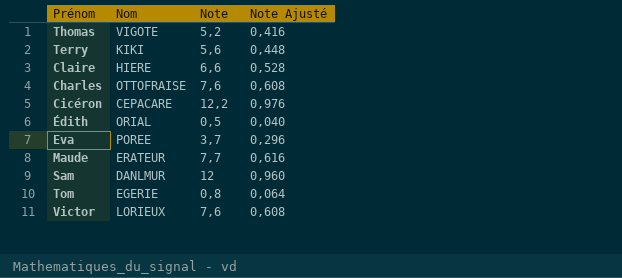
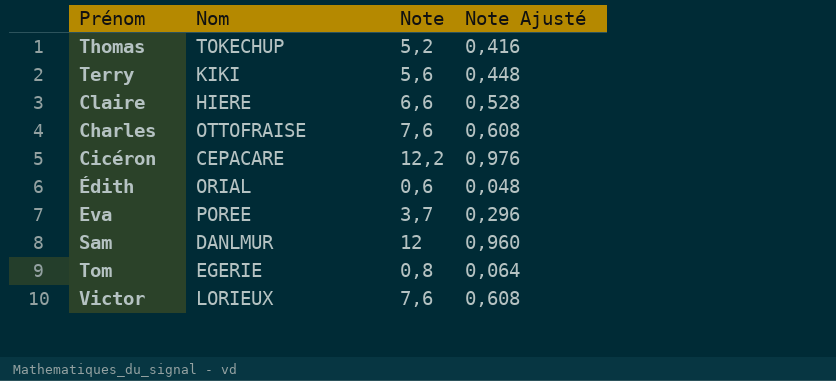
row Maude: ERATEUR | 7,7 | 0,616 -> none
Thomas | Nom: VIGOTE -> TOKECHUP
Édith | Note: 0,5 -> 0,6
Édith | Note Ajusté: 0,040 -> 0,048

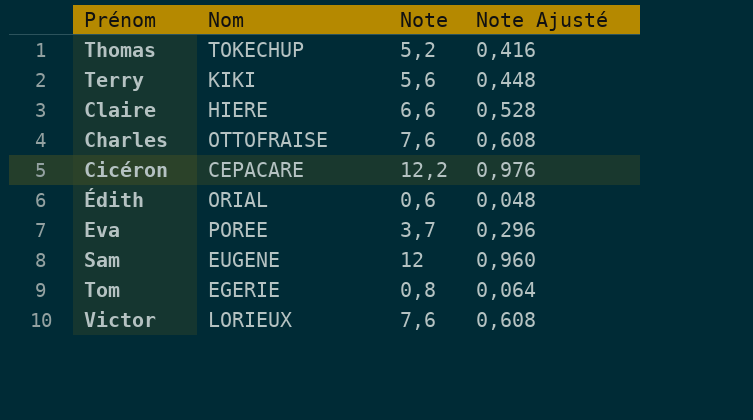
Sam | Nom: DANLMUR -> EUGENE

